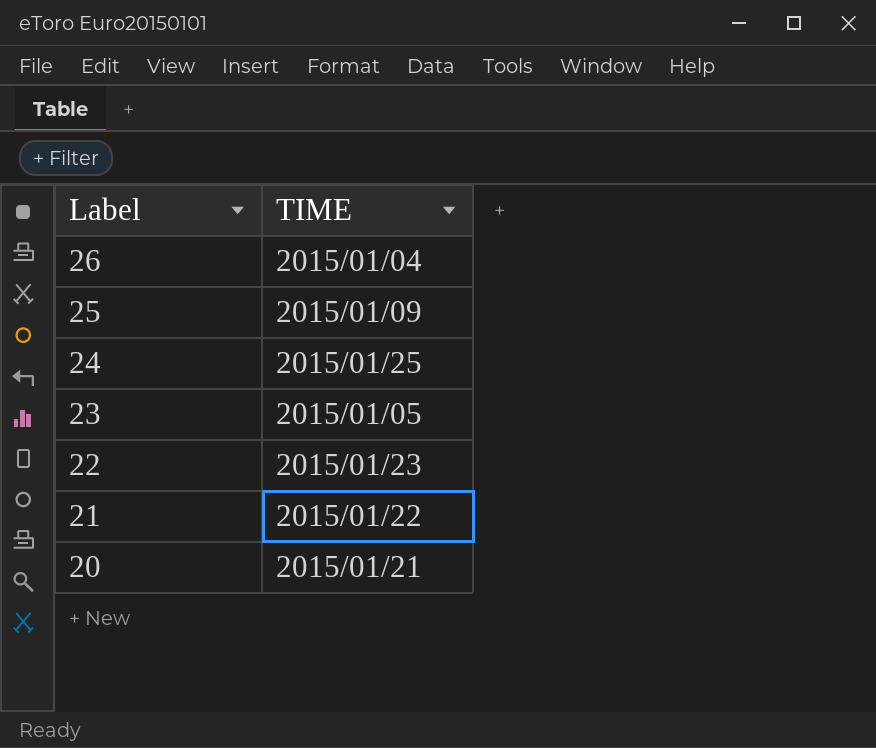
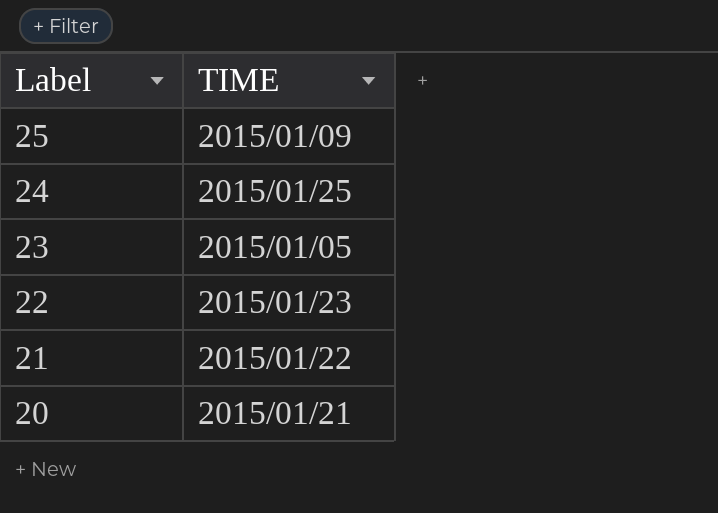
row 26: 2015/01/04 -> none

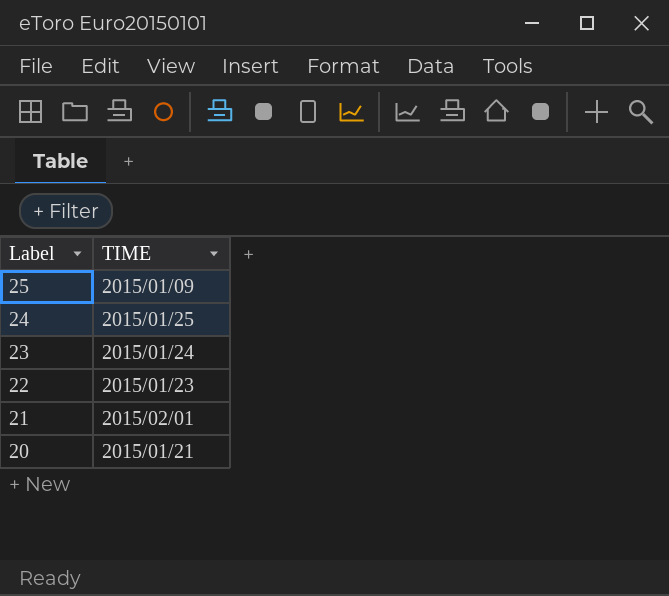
23 | TIME: 2015/01/05 -> 2015/01/24
21 | TIME: 2015/01/22 -> 2015/02/01

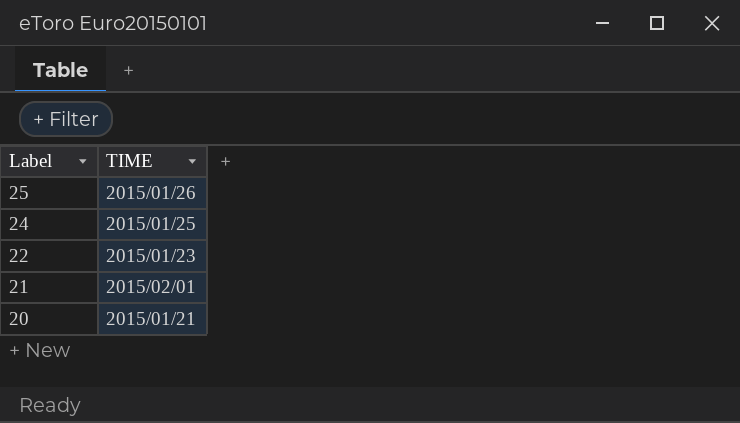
row 23: 2015/01/24 -> none
25 | TIME: 2015/01/09 -> 2015/01/26

